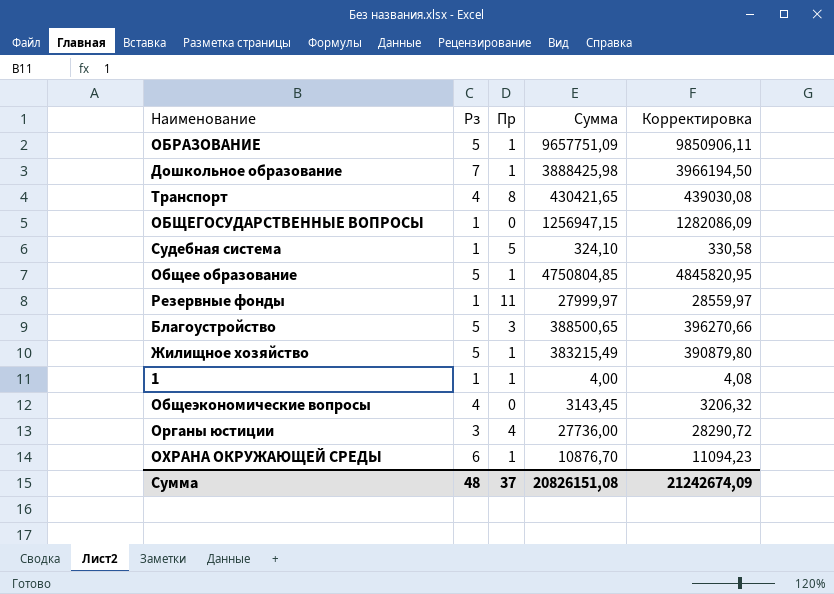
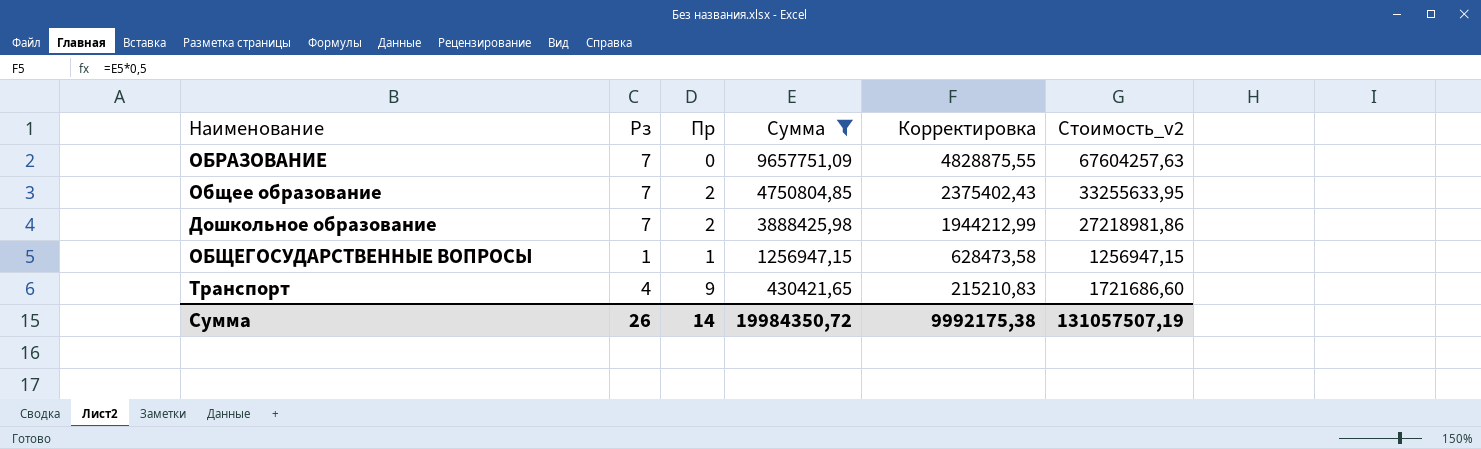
filter: none -> Сумма >= 430421,65
row order: none -> Сумма descending
column Корректировка | formula: [Сумма] * 1,02 -> [Сумма] * 0,5
column Стоимость_v2 | formula: none -> [Рз] * [Сумма]
ОБРАЗОВАНИЕ | Рз: 5 -> 7
ОБРАЗОВАНИЕ | Пр: 1 -> 0
Общее образование | Рз: 5 -> 7
Общее образование | Пр: 1 -> 2
Дошкольное образование | Пр: 1 -> 2
ОБЩЕГОСУДАРСТВЕННЫЕ ВОПРОСЫ | Пр: 0 -> 1
Транспорт | Пр: 8 -> 9
Сумма | Рз: 48 -> 26
Сумма | Пр: 37 -> 14
Сумма | Сумма: 20826151,08 -> 19984350,72
Сумма | Корректировка: 21242674,09 -> 9992175,38

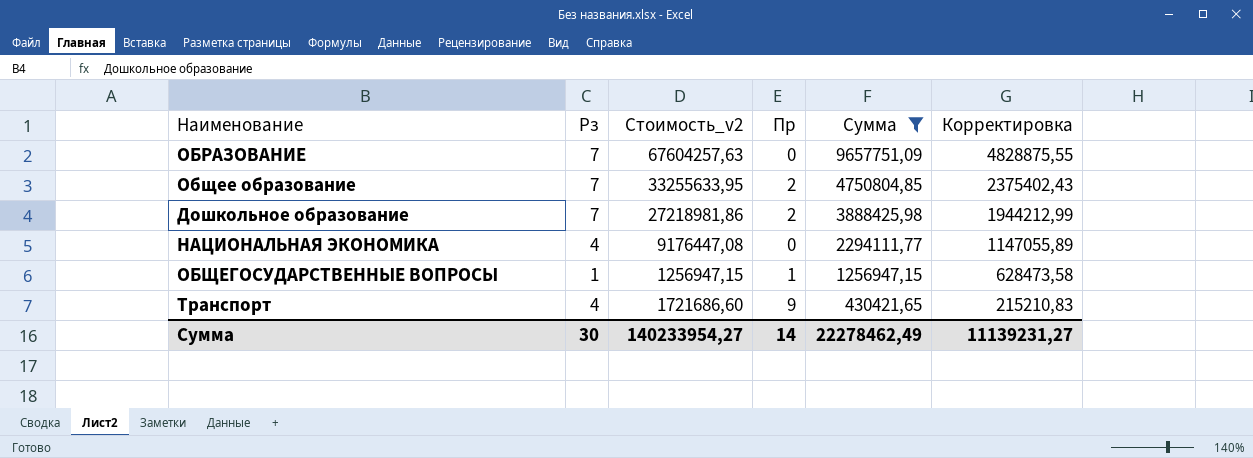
column Стоимость_v2 | position: 6 -> 3
row НАЦИОНАЛЬНАЯ ЭКОНОМИКА: none -> 4 | 9176447,08 | 0 | 2294111,77 | 1147055,89
Сумма | Рз: 26 -> 30
Сумма | Стоимость_v2: 131057507,19 -> 140233954,27
Сумма | Сумма: 19984350,72 -> 22278462,49
Сумма | Корректировка: 9992175,38 -> 11139231,27

